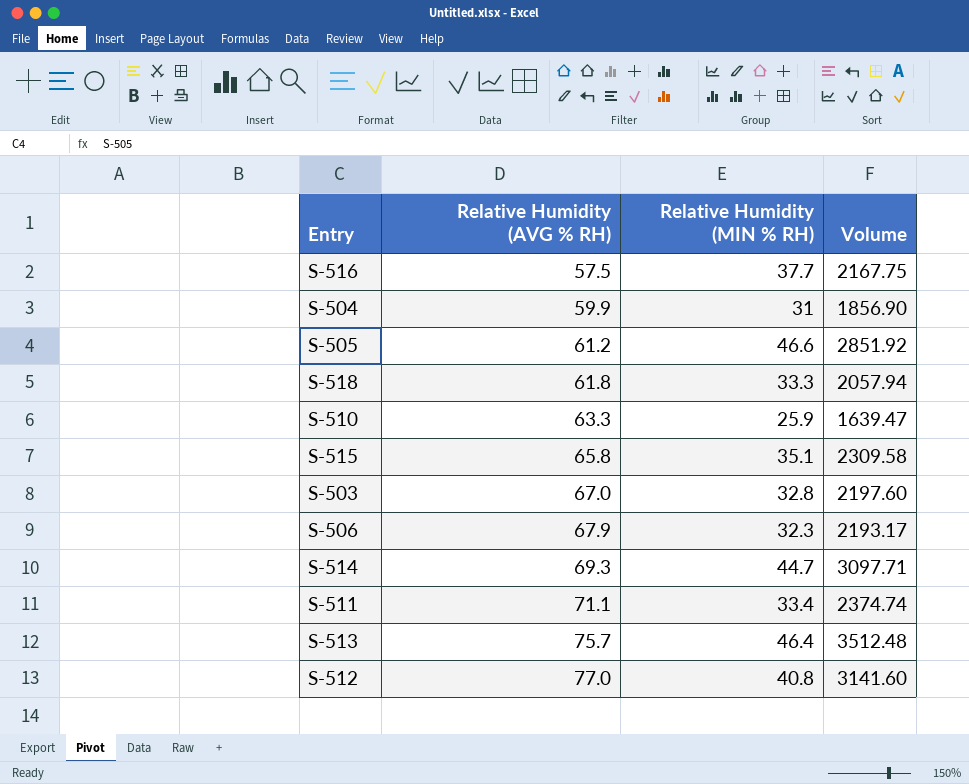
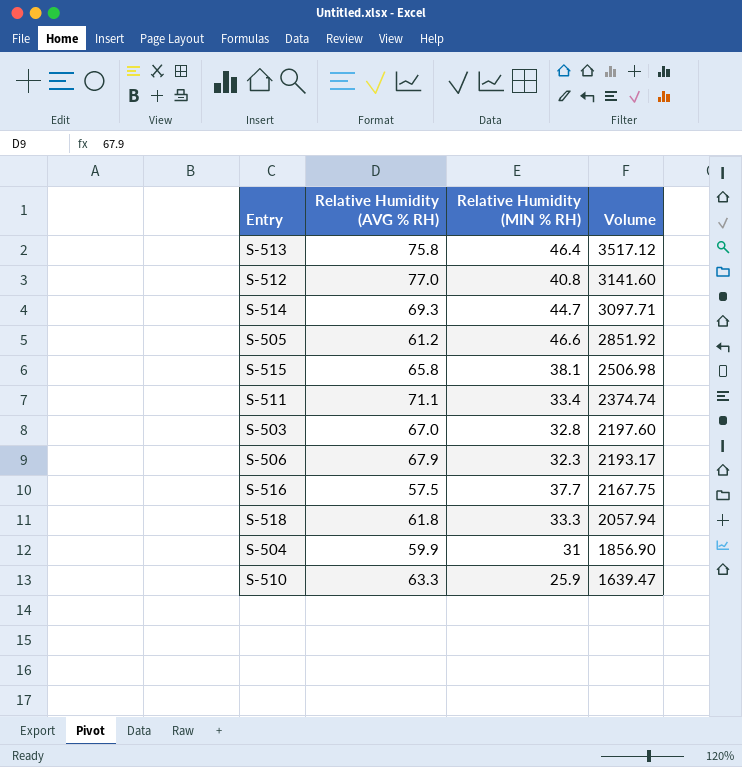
row order: Relative Humidity (AVG % RH) ascending -> Volume descending
S-513 | Relative Humidity (AVG % RH): 75.7 -> 75.8
S-513 | Volume: 3512.48 -> 3517.12
S-515 | Relative Humidity (MIN % RH): 35.1 -> 38.1
S-515 | Volume: 2309.58 -> 2506.98

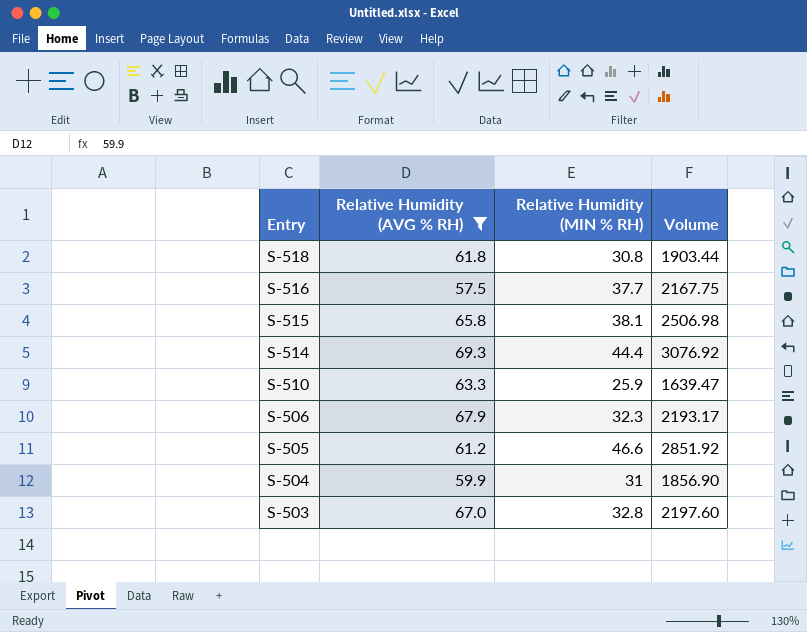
filter: none -> Relative Humidity (AVG % RH) <= 69.3
row order: Volume descending -> Entry descending
S-518 | Relative Humidity (MIN % RH): 33.3 -> 30.8
S-518 | Volume: 2057.94 -> 1903.44
S-514 | Relative Humidity (MIN % RH): 44.7 -> 44.4
S-514 | Volume: 3097.71 -> 3076.92

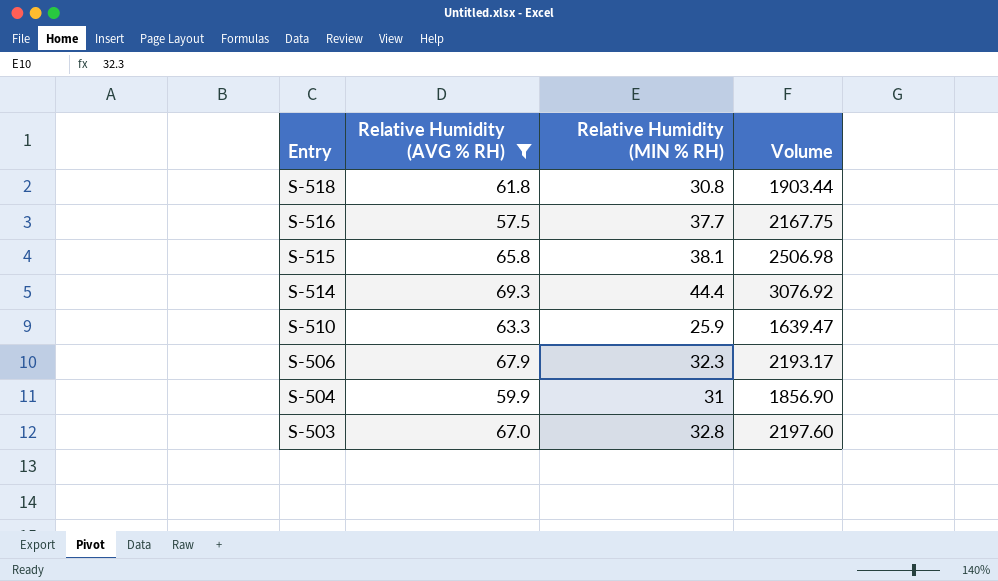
row S-505: 61.2 | 46.6 | 2851.92 -> none

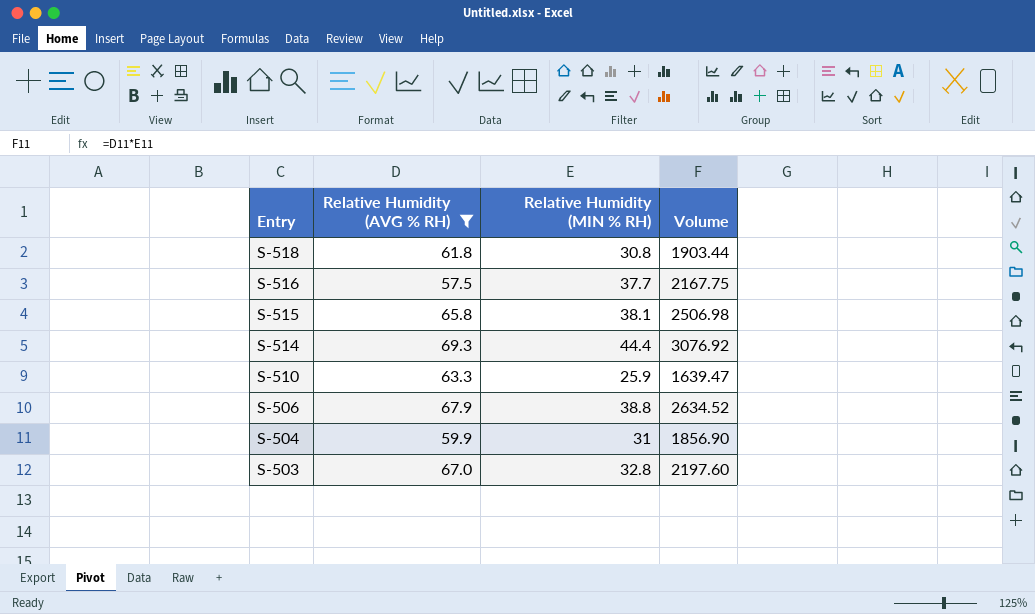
S-506 | Relative Humidity (MIN % RH): 32.3 -> 38.8
S-506 | Volume: 2193.17 -> 2634.52

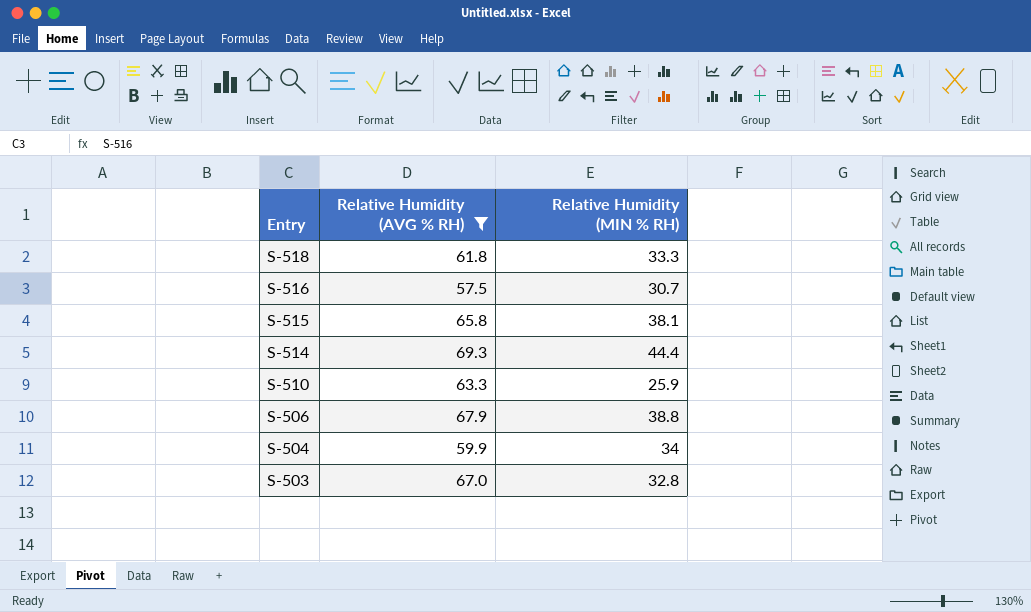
column Volume | formula: [Relative Humidity (AVG % RH)] * [Relative Humidity (MIN % RH)] -> none
S-518 | Relative Humidity (MIN % RH): 30.8 -> 33.3
S-516 | Relative Humidity (MIN % RH): 37.7 -> 30.7
S-504 | Relative Humidity (MIN % RH): 31 -> 34

